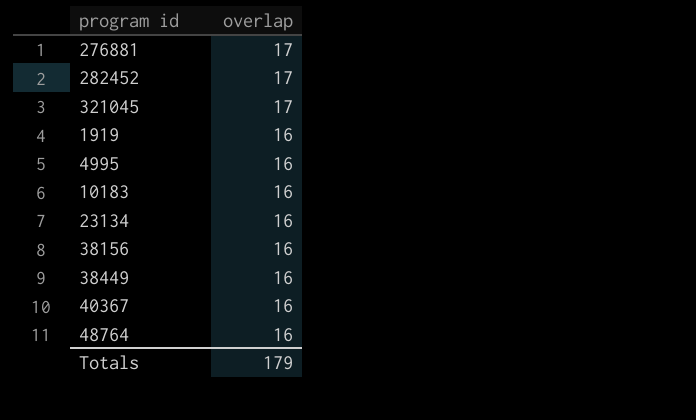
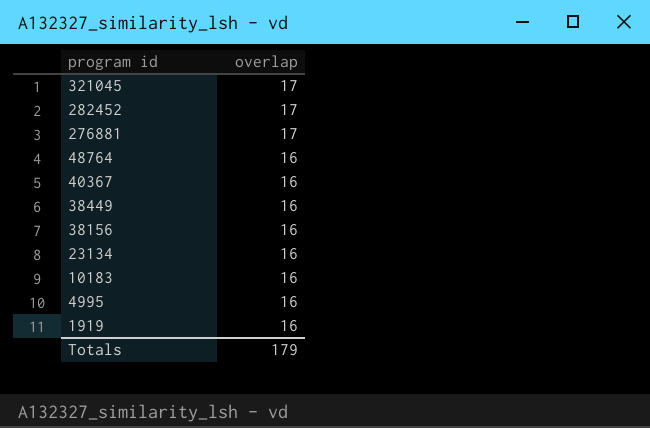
row order: overlap descending -> program id descending

